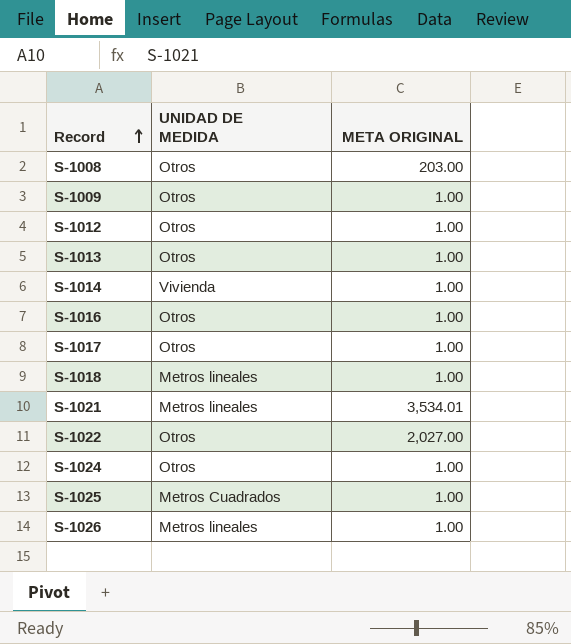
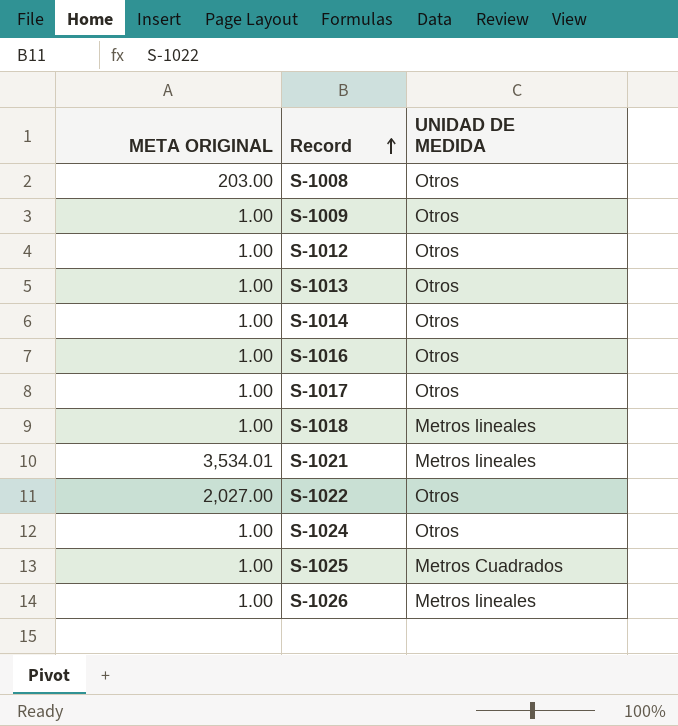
column META ORIGINAL | position: 3 -> 1
S-1014 | UNIDAD DE MEDIDA: Vivienda -> Otros

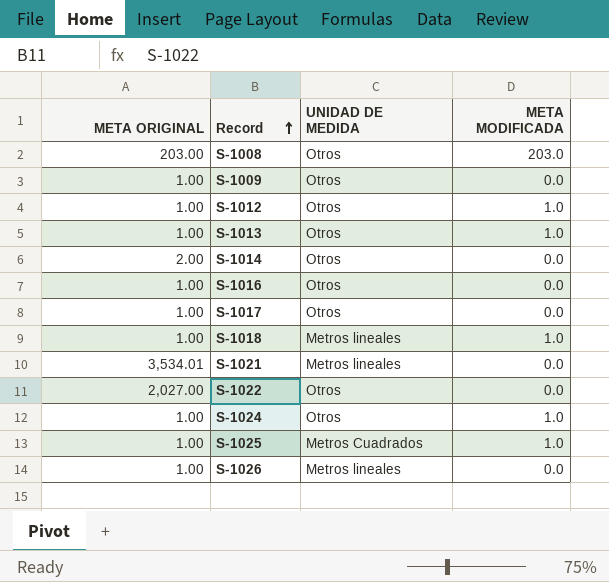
column META MODIFICADA | position: none -> 4
S-1014 | META ORIGINAL: 1.00 -> 2.00

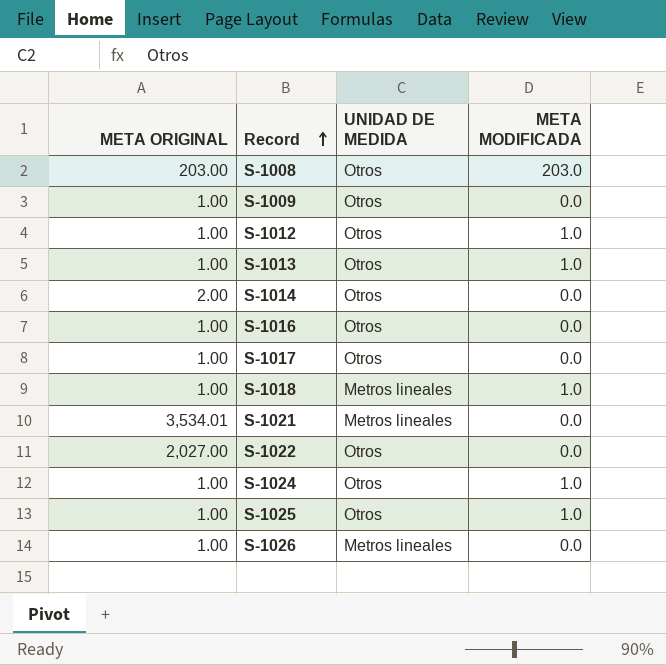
S-1025 | UNIDAD DE MEDIDA: Metros Cuadrados -> Otros

